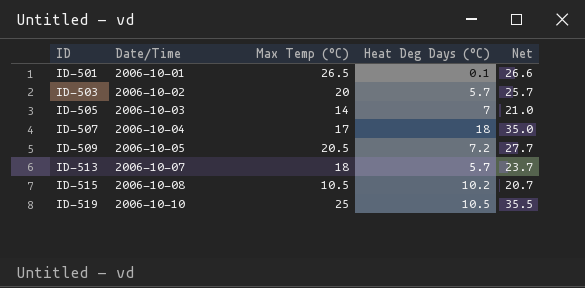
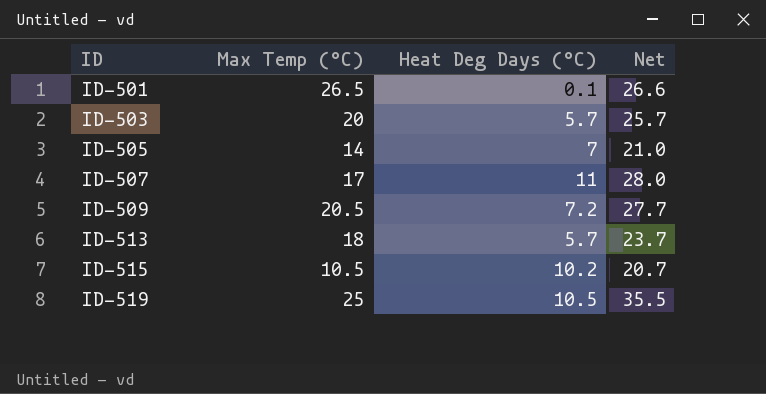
column Date/Time | position: 2 -> none
ID-507 | Heat Deg Days (°C): 18 -> 11
ID-507 | Net: 35.0 -> 28.0

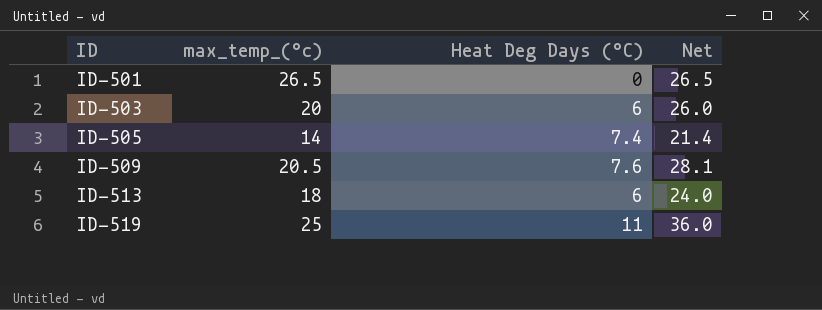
column name: Max Temp (°C) -> max_temp_(°c)
row ID-507: 17 | 11 | 28.0 -> none
row ID-515: 10.5 | 10.2 | 20.7 -> none
ID-501 | Heat Deg Days (°C): 0.1 -> 0
ID-501 | Net: 26.6 -> 26.5
ID-503 | Heat Deg Days (°C): 5.7 -> 6
ID-503 | Net: 25.7 -> 26.0
ID-505 | Heat Deg Days (°C): 7 -> 7.4
ID-505 | Net: 21.0 -> 21.4
ID-509 | Heat Deg Days (°C): 7.2 -> 7.6
ID-509 | Net: 27.7 -> 28.1
ID-513 | Heat Deg Days (°C): 5.7 -> 6
ID-513 | Net: 23.7 -> 24.0
ID-519 | Heat Deg Days (°C): 10.5 -> 11
ID-519 | Net: 35.5 -> 36.0

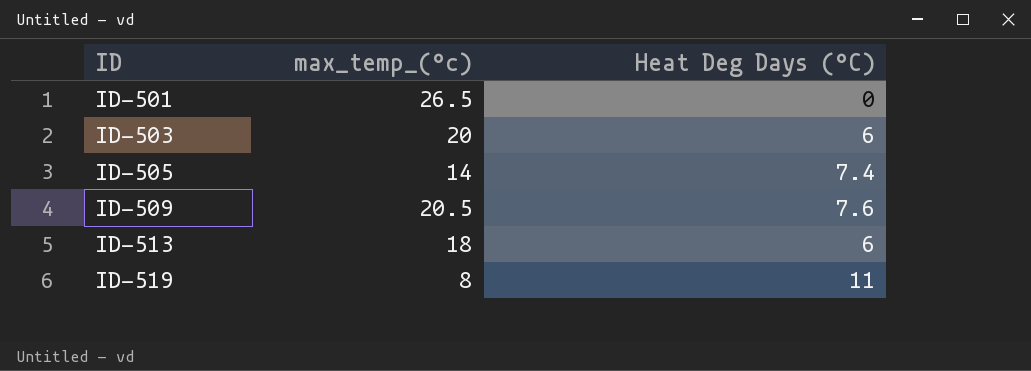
column Net | formula: [max_temp_(°c)] + [Heat Deg Days (°C)] -> none
ID-519 | max_temp_(°c): 25 -> 8

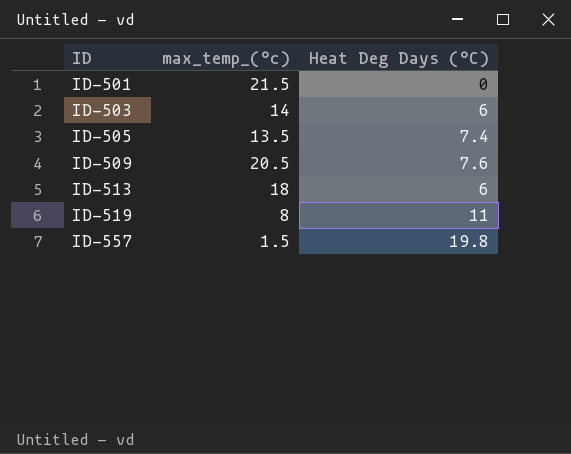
ID-501 | max_temp_(°c): 26.5 -> 21.5
ID-503 | max_temp_(°c): 20 -> 14
ID-505 | max_temp_(°c): 14 -> 13.5
row ID-557: none -> 1.5 | 19.8

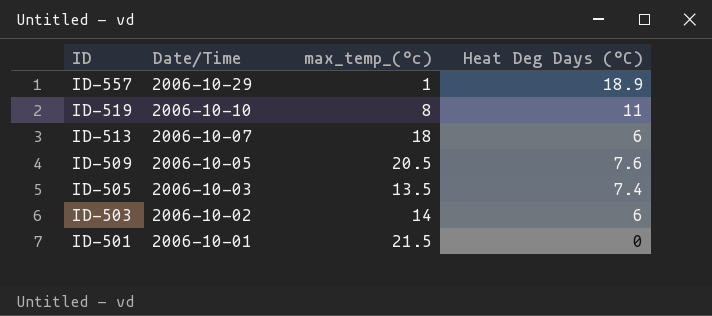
row order: ID ascending -> ID descending
column Date/Time | position: none -> 2
ID-557 | max_temp_(°c): 1.5 -> 1
ID-557 | Heat Deg Days (°C): 19.8 -> 18.9

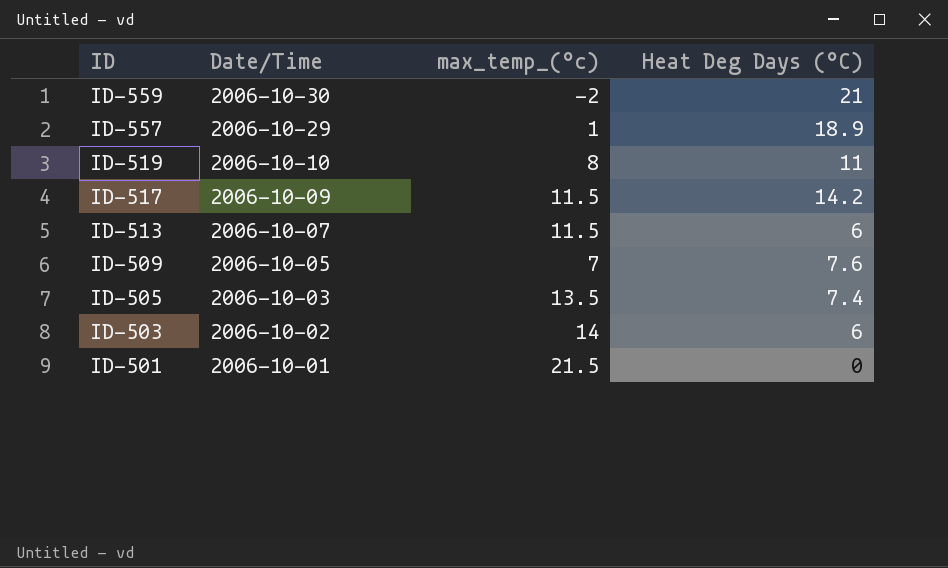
row ID-559: none -> 2006-10-30 | -2 | 21
row ID-517: none -> 2006-10-09 | 11.5 | 14.2
ID-513 | max_temp_(°c): 18 -> 11.5
ID-509 | max_temp_(°c): 20.5 -> 7

